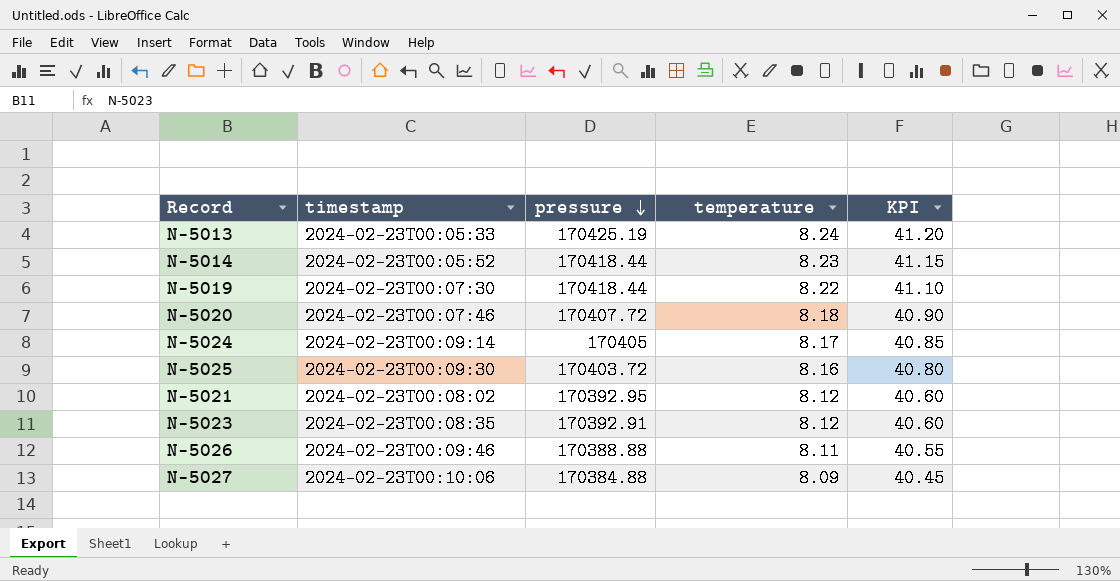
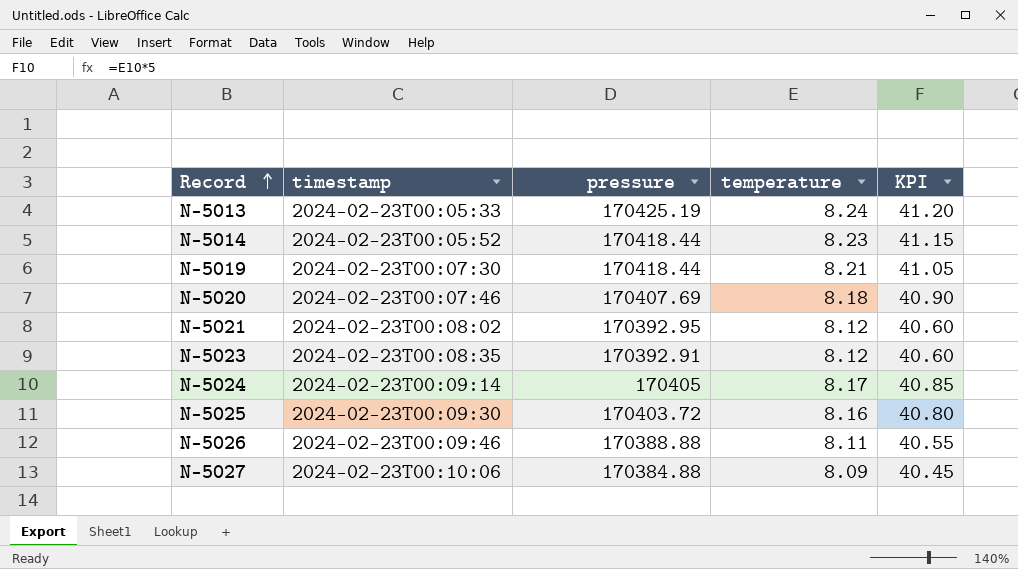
row order: pressure descending -> Record ascending
N-5019 | temperature: 8.22 -> 8.21
N-5019 | KPI: 41.10 -> 41.05
N-5020 | pressure: 170407.72 -> 170407.69

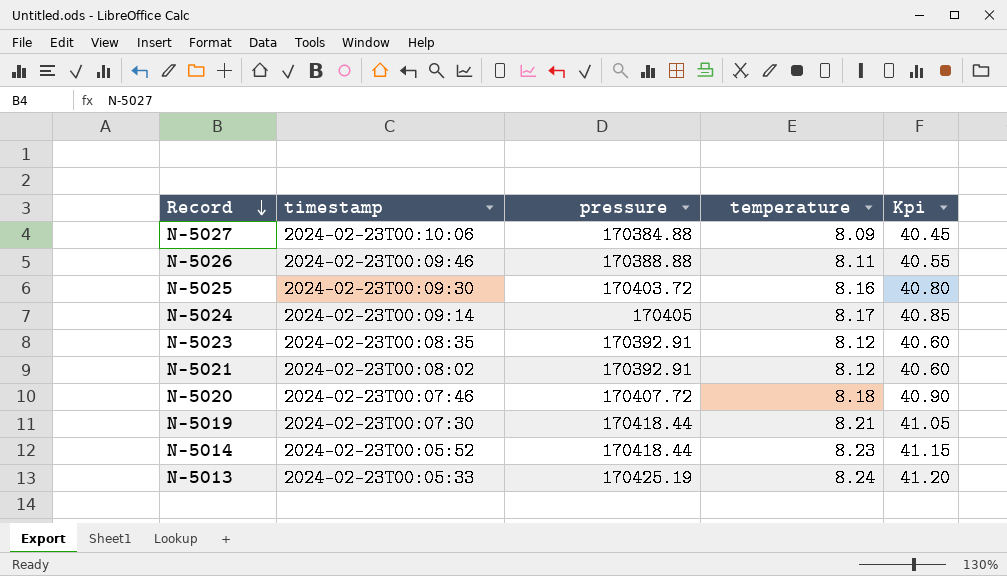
row order: Record ascending -> Record descending
column name: KPI -> Kpi
N-5021 | pressure: 170392.95 -> 170392.91
N-5020 | pressure: 170407.69 -> 170407.72

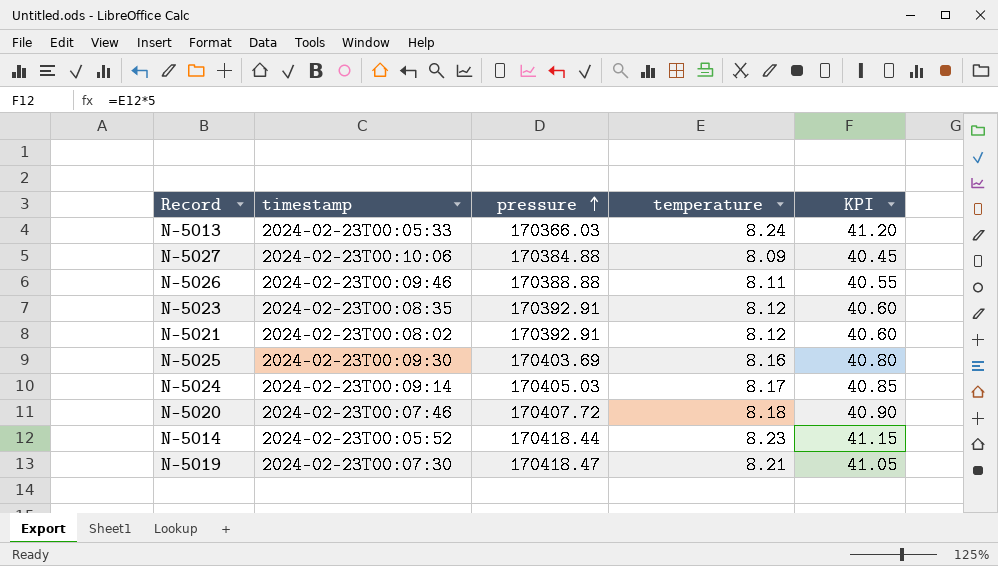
row order: Record descending -> pressure ascending
column name: Kpi -> KPI
N-5013 | pressure: 170425.19 -> 170366.03
N-5025 | pressure: 170403.72 -> 170403.69
N-5024 | pressure: 170405 -> 170405.03
N-5019 | pressure: 170418.44 -> 170418.47

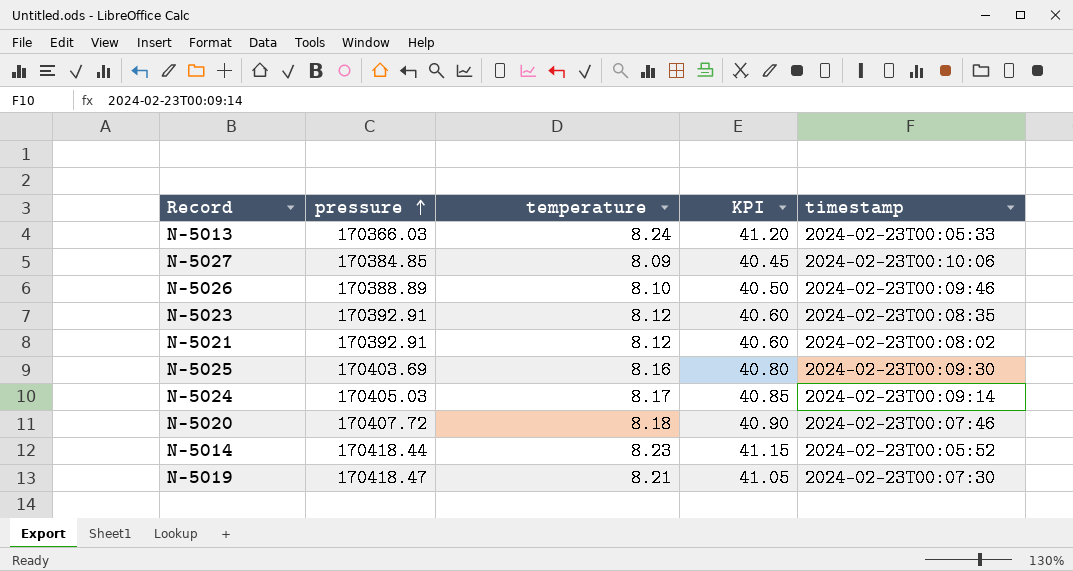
column timestamp | position: 2 -> 5
N-5027 | pressure: 170384.88 -> 170384.85
N-5026 | pressure: 170388.88 -> 170388.89
N-5026 | temperature: 8.11 -> 8.10
N-5026 | KPI: 40.55 -> 40.50

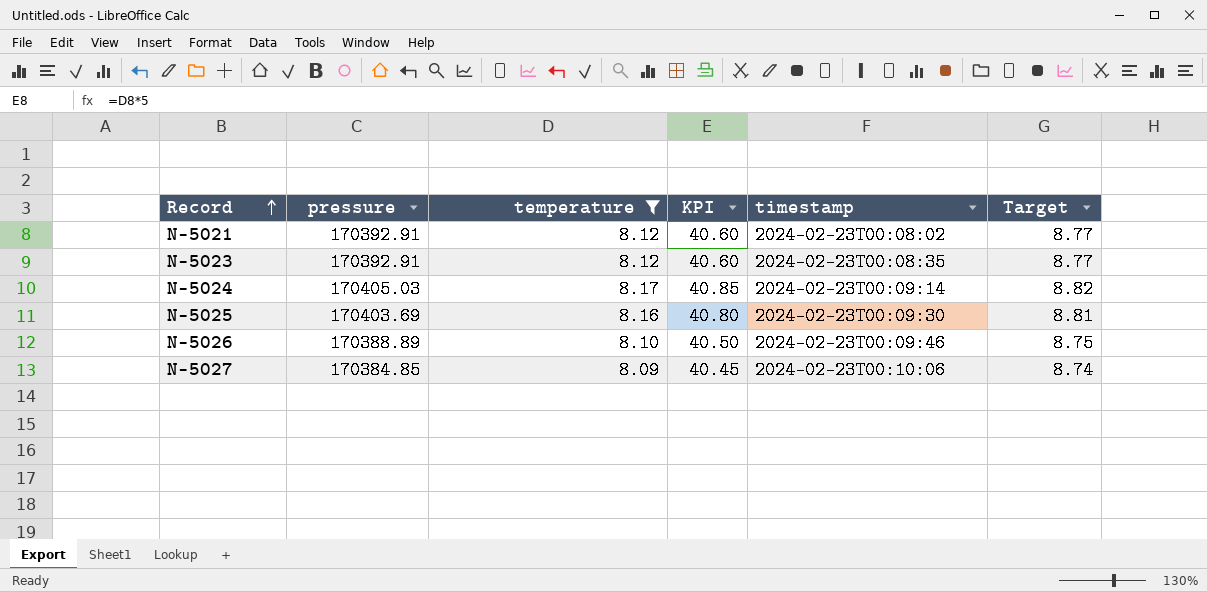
filter: none -> temperature <= 8.17
row order: pressure ascending -> Record ascending
column Target | formula: none -> [temperature] * 1.08

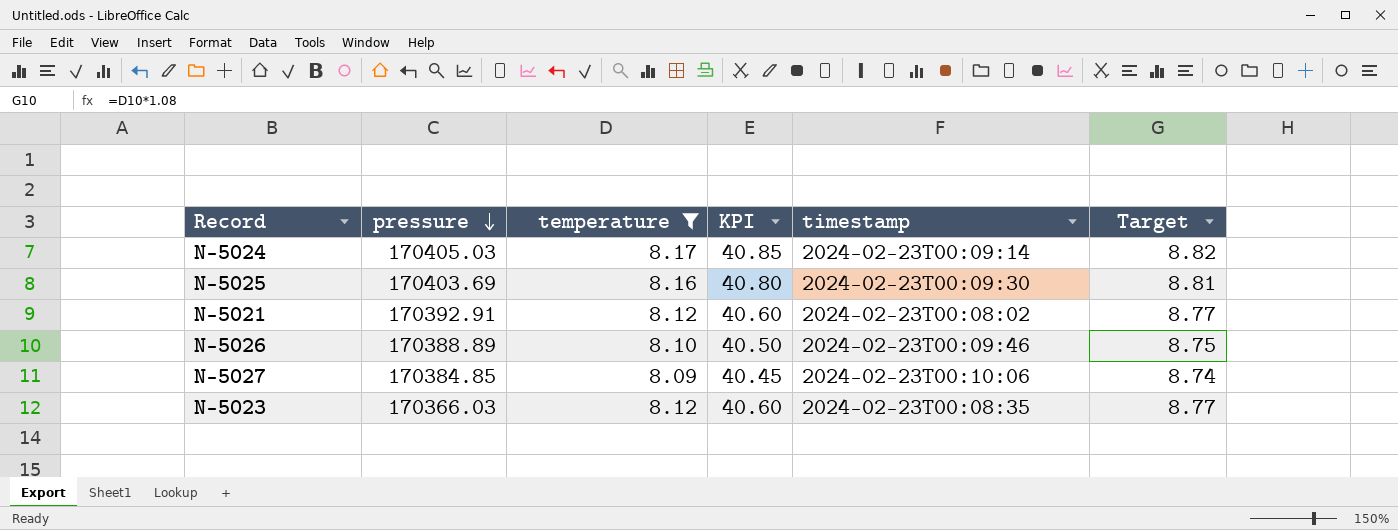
row order: Record ascending -> pressure descending
N-5023 | pressure: 170392.91 -> 170366.03

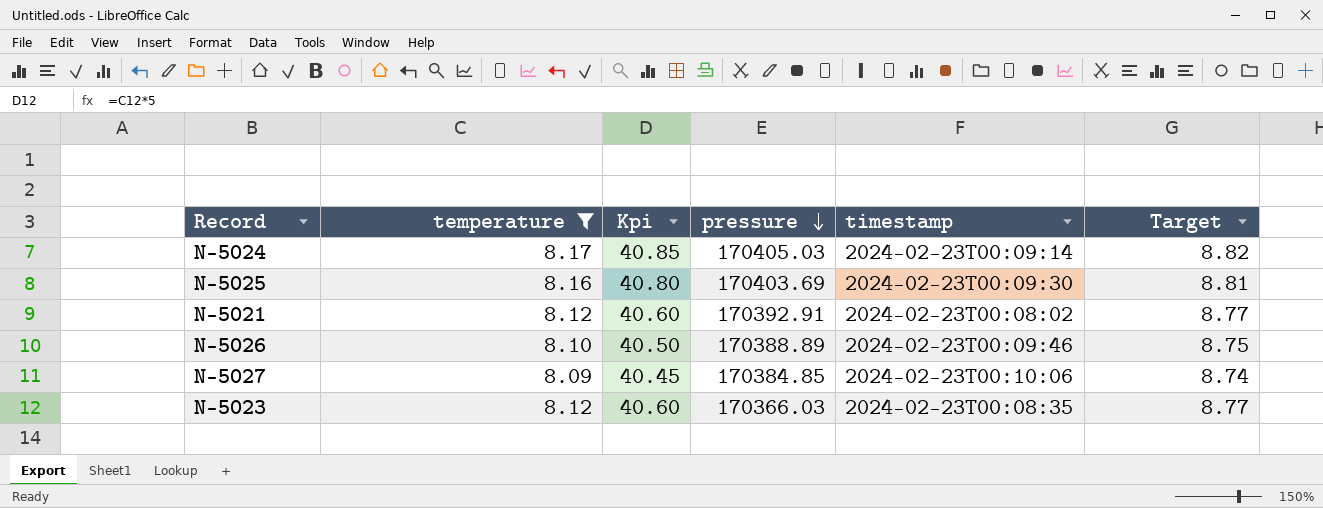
column name: KPI -> Kpi
column pressure | position: 2 -> 4

